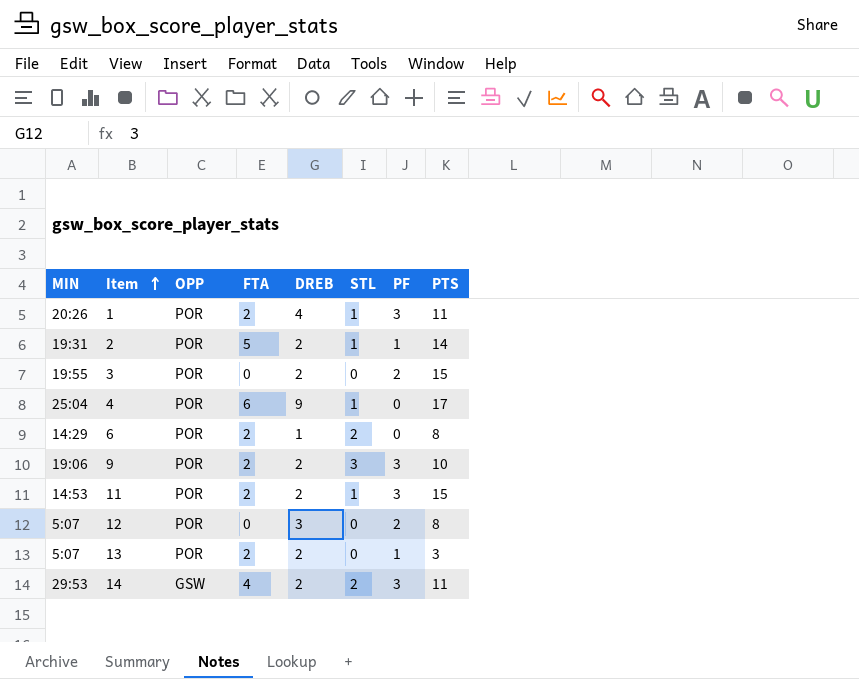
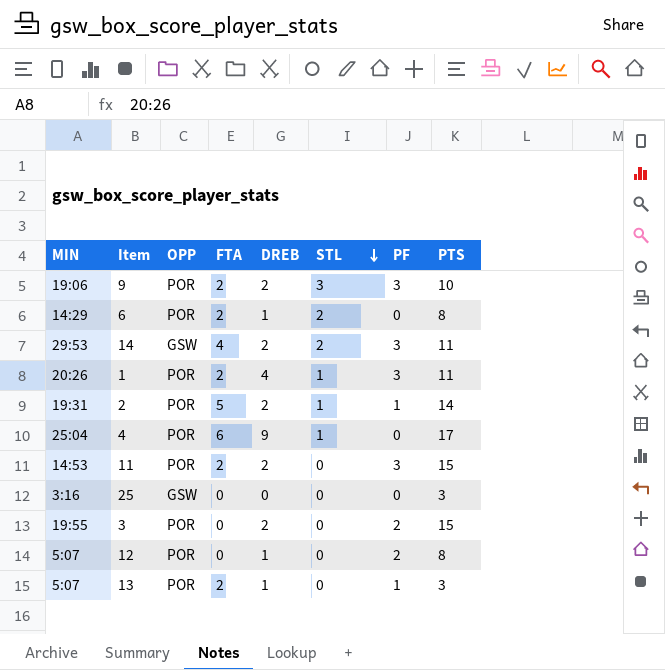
row order: Item ascending -> STL descending
11 | STL: 1 -> 0
row 25: none -> 3:16 | GSW | 0 | 0 | 0 | 0 | 3
12 | DREB: 3 -> 1
13 | DREB: 2 -> 1

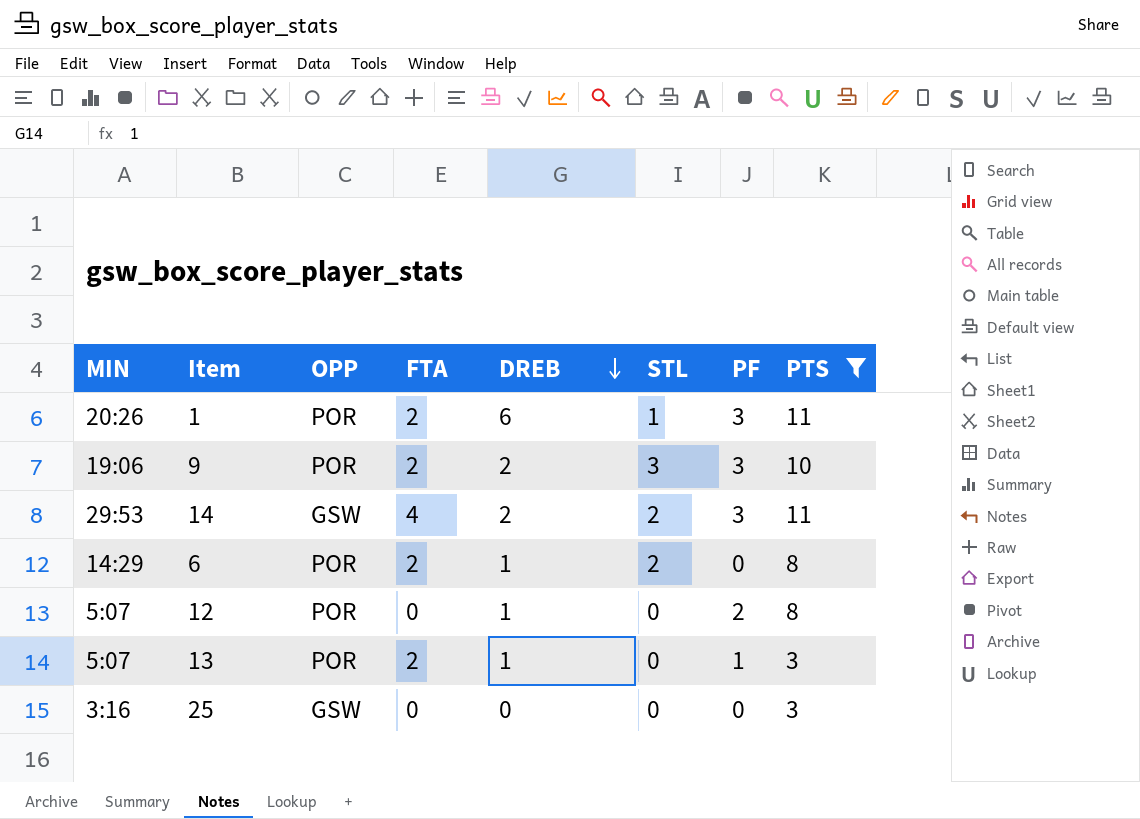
filter: none -> PTS <= 11
row order: STL descending -> DREB descending
1 | DREB: 4 -> 6

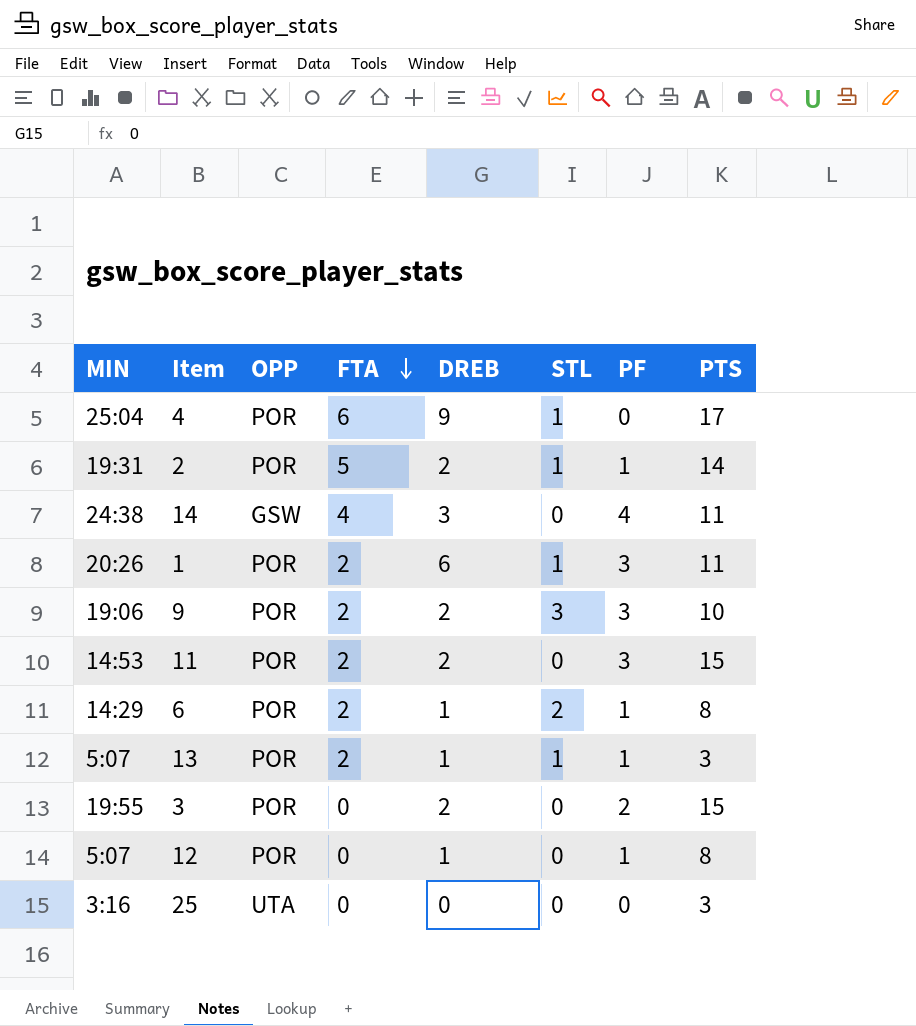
filter: PTS <= 11 -> none
row order: DREB descending -> FTA descending
14 | MIN: 29:53 -> 24:38
14 | DREB: 2 -> 3
14 | STL: 2 -> 0
14 | PF: 3 -> 4
6 | PF: 0 -> 1
13 | STL: 0 -> 1
12 | PF: 2 -> 1
25 | OPP: GSW -> UTA

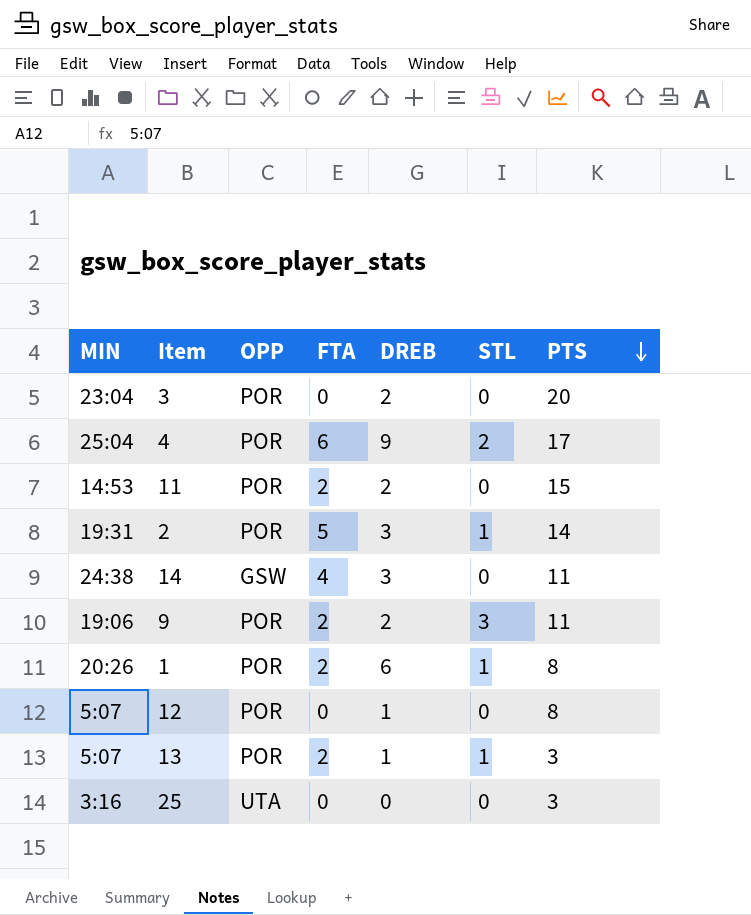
row order: FTA descending -> PTS descending
column PF | position: 7 -> none
row 6: 14:29 | POR | 2 | 1 | 2 | 1 | 8 -> none
3 | MIN: 19:55 -> 23:04
3 | PTS: 15 -> 20
4 | STL: 1 -> 2
2 | DREB: 2 -> 3
9 | PTS: 10 -> 11
1 | PTS: 11 -> 8

